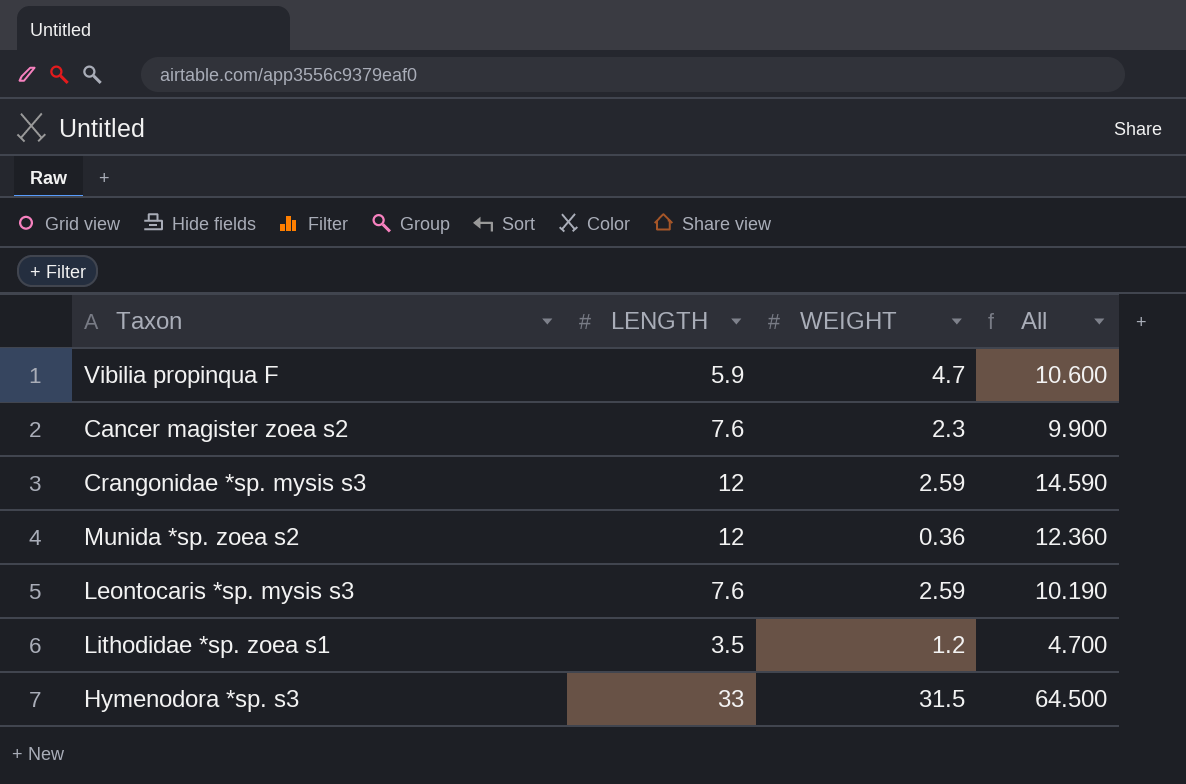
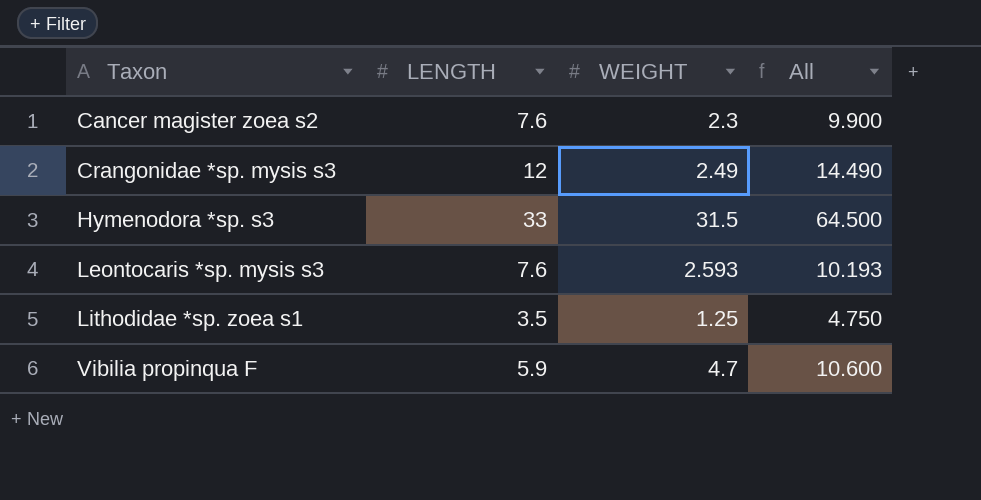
row order: none -> Taxon ascending
row Munida *sp. zoea s2: 12 | 0.36 | 12.360 -> none
Crangonidae *sp. mysis s3 | WEIGHT: 2.59 -> 2.49
Crangonidae *sp. mysis s3 | All: 14.590 -> 14.490
Leontocaris *sp. mysis s3 | WEIGHT: 2.59 -> 2.593
Leontocaris *sp. mysis s3 | All: 10.190 -> 10.193
Lithodidae *sp. zoea s1 | WEIGHT: 1.2 -> 1.25
Lithodidae *sp. zoea s1 | All: 4.700 -> 4.750

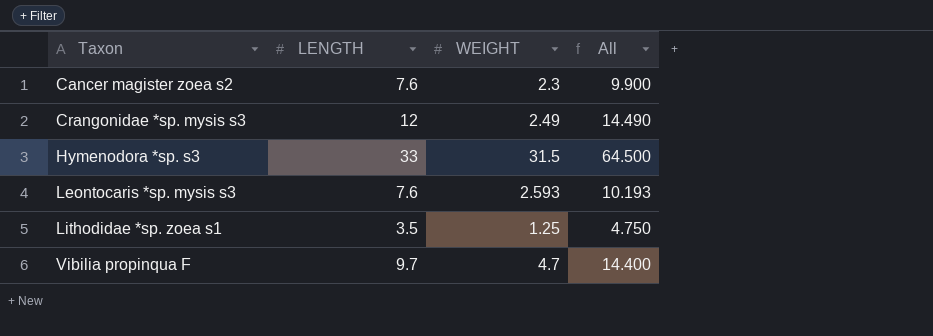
Vibilia propinqua F | LENGTH: 5.9 -> 9.7
Vibilia propinqua F | All: 10.600 -> 14.400

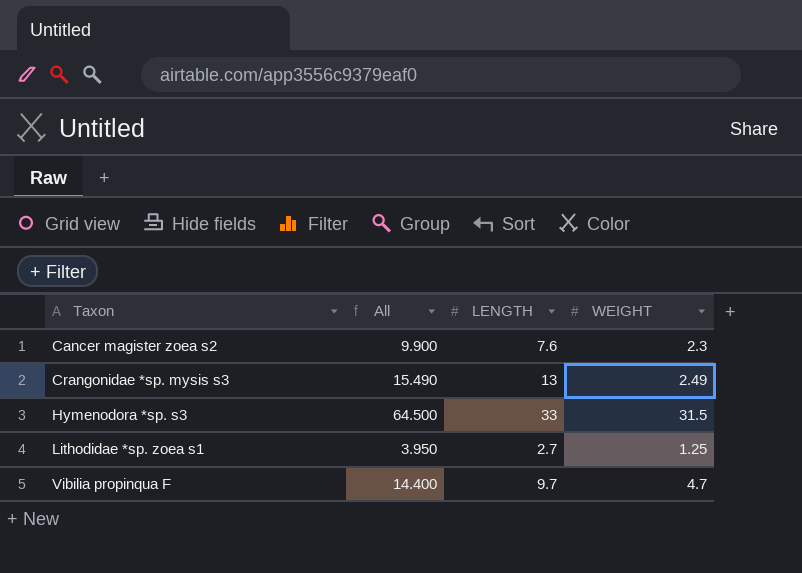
column All | position: 4 -> 2
row Leontocaris *sp. mysis s3: 7.6 | 2.593 | 10.193 -> none
Crangonidae *sp. mysis s3 | All: 14.490 -> 15.490
Crangonidae *sp. mysis s3 | LENGTH: 12 -> 13
Lithodidae *sp. zoea s1 | All: 4.750 -> 3.950
Lithodidae *sp. zoea s1 | LENGTH: 3.5 -> 2.7

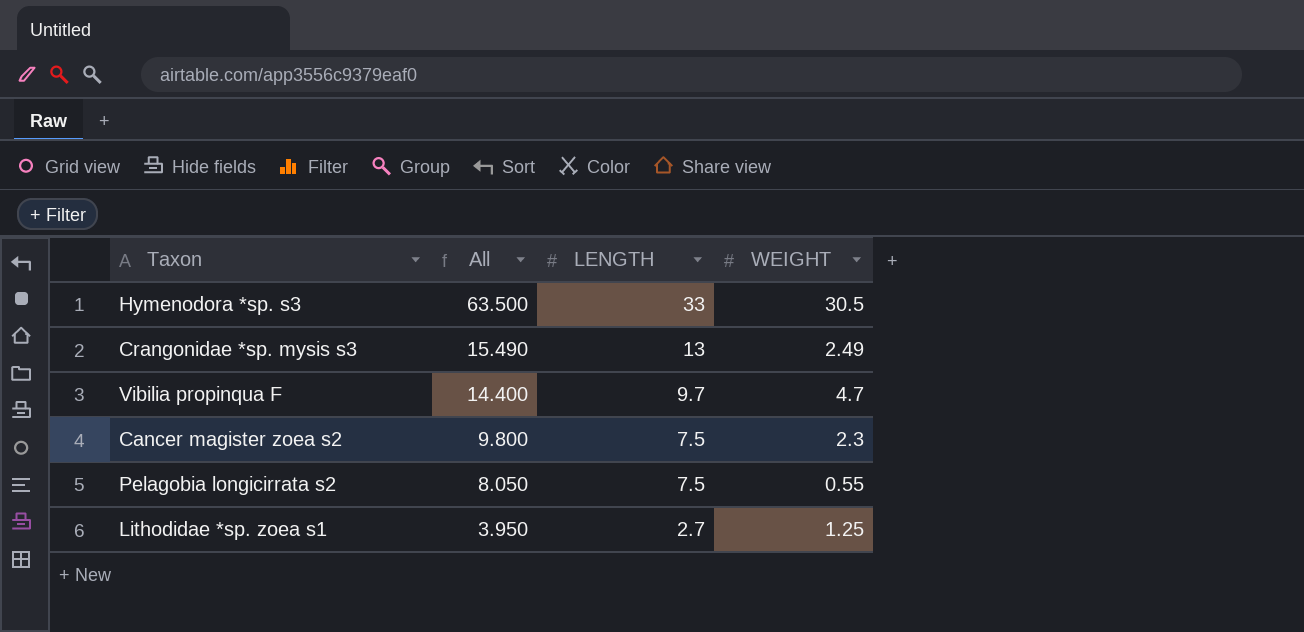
row order: Taxon ascending -> All descending
Hymenodora *sp. s3 | All: 64.500 -> 63.500
Hymenodora *sp. s3 | WEIGHT: 31.5 -> 30.5
Cancer magister zoea s2 | All: 9.900 -> 9.800
Cancer magister zoea s2 | LENGTH: 7.6 -> 7.5
row Pelagobia longicirrata s2: none -> 8.050 | 7.5 | 0.55

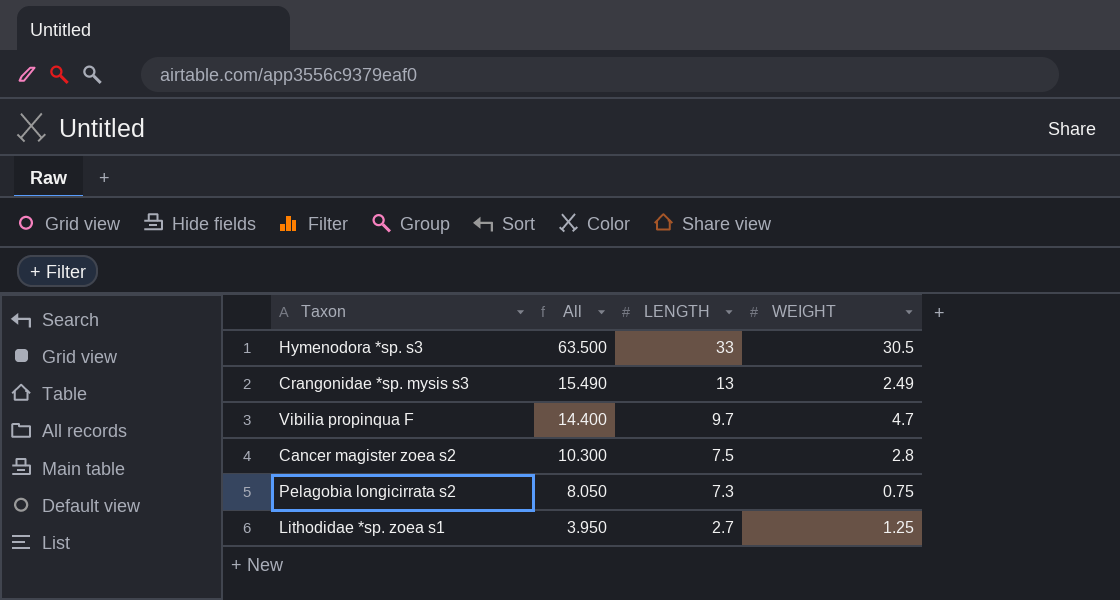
Cancer magister zoea s2 | All: 9.800 -> 10.300
Cancer magister zoea s2 | WEIGHT: 2.3 -> 2.8
Pelagobia longicirrata s2 | LENGTH: 7.5 -> 7.3
Pelagobia longicirrata s2 | WEIGHT: 0.55 -> 0.75

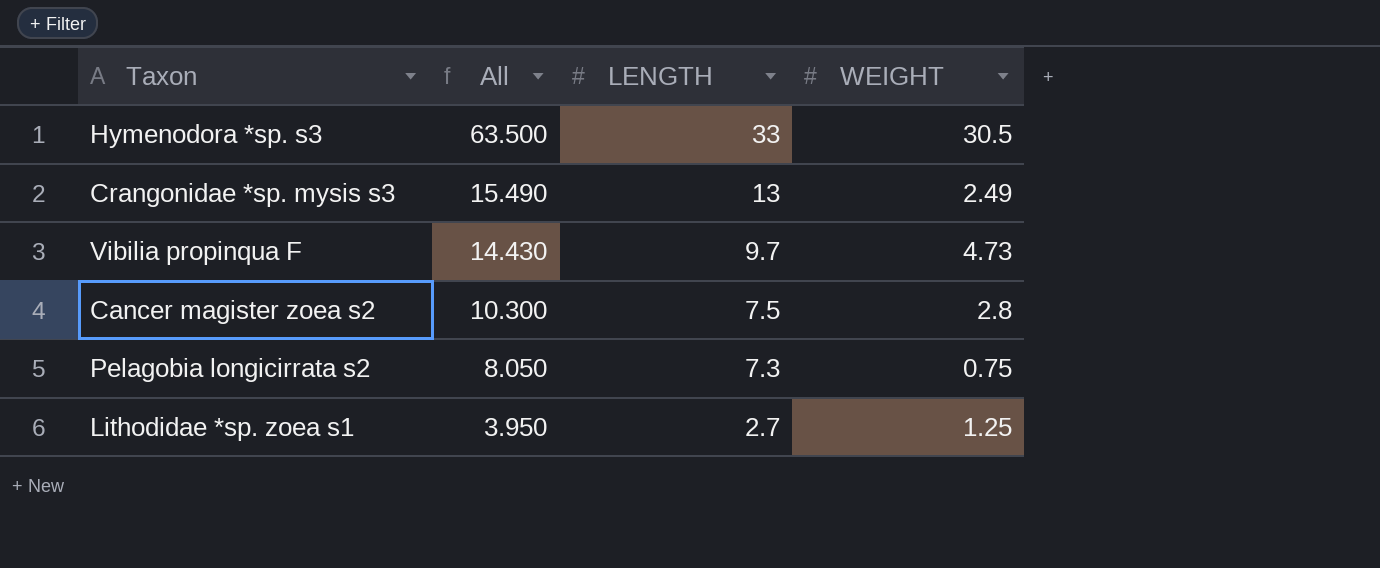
Vibilia propinqua F | All: 14.400 -> 14.430
Vibilia propinqua F | WEIGHT: 4.7 -> 4.73

